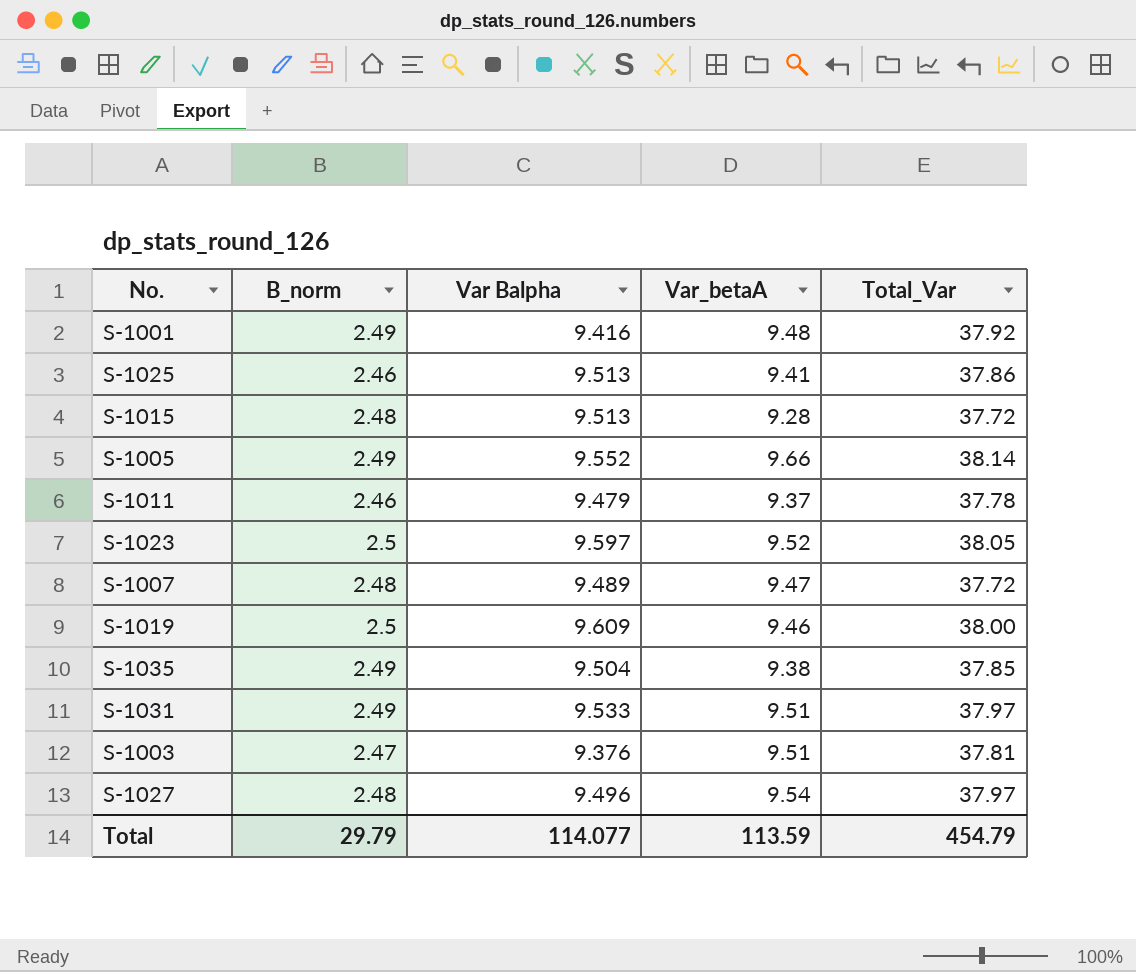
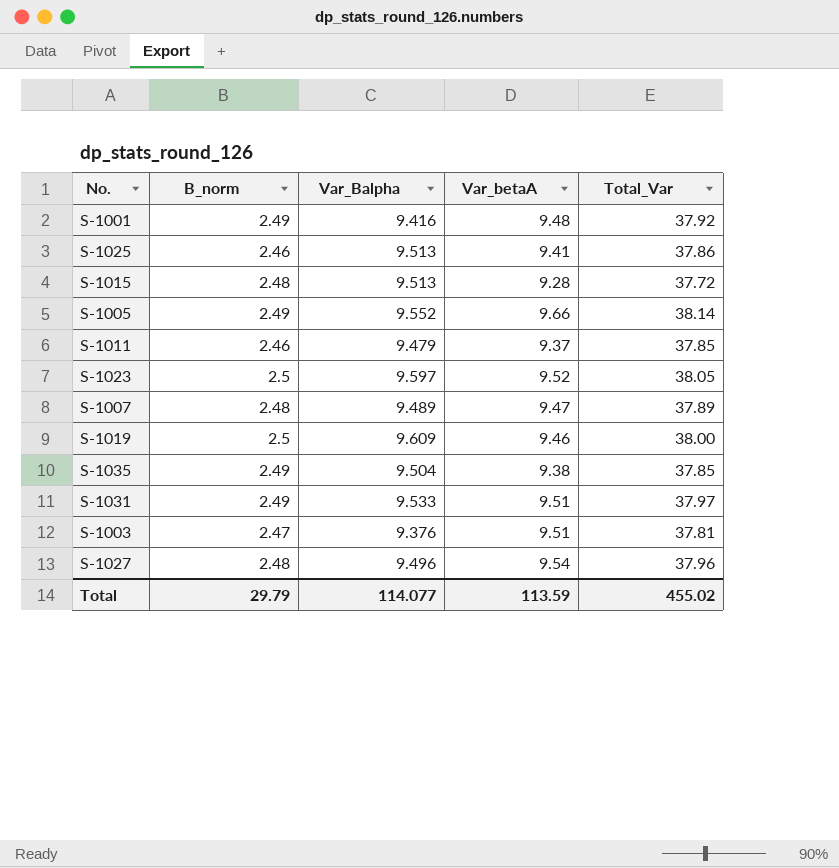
column name: Var Balpha -> Var_Balpha
S-1011 | Total_Var: 37.78 -> 37.85
S-1007 | Total_Var: 37.72 -> 37.89
S-1027 | Total_Var: 37.97 -> 37.96
Total | Total_Var: 454.79 -> 455.02

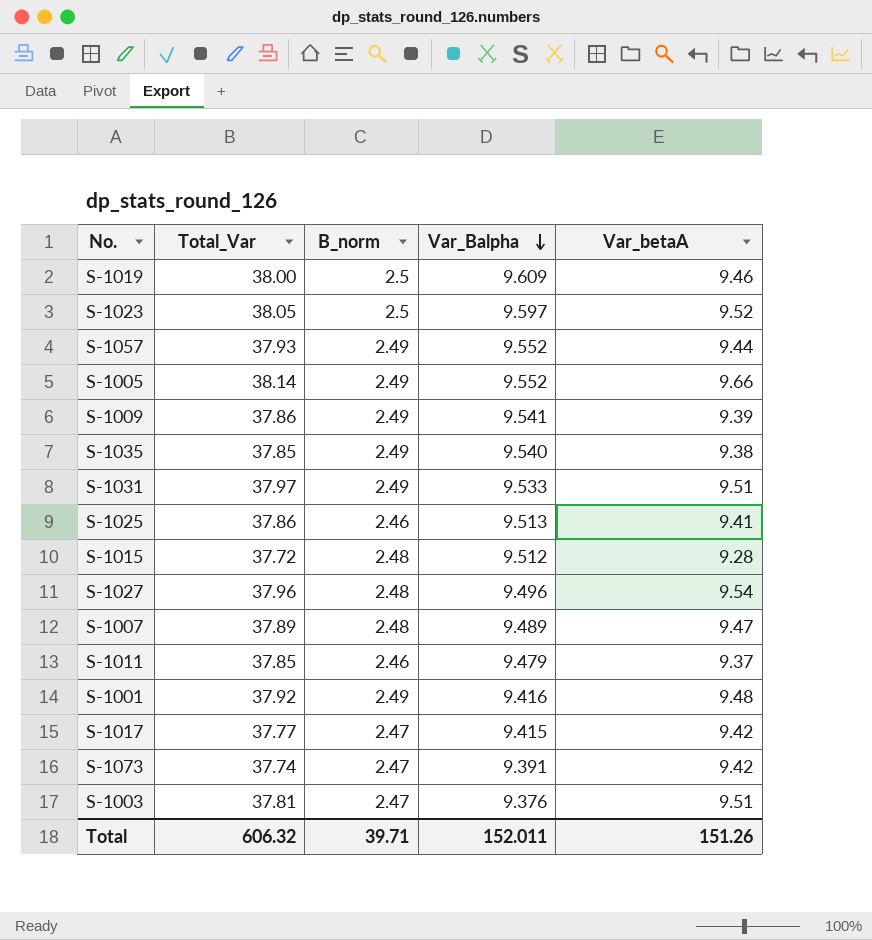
row order: none -> Var_Balpha descending
column Total_Var | position: 5 -> 2
row S-1057: none -> 37.93 | 2.49 | 9.552 | 9.44
row S-1009: none -> 37.86 | 2.49 | 9.541 | 9.39
S-1035 | Var_Balpha: 9.504 -> 9.540
S-1015 | Var_Balpha: 9.513 -> 9.512
row S-1017: none -> 37.77 | 2.47 | 9.415 | 9.42
row S-1073: none -> 37.74 | 2.47 | 9.391 | 9.42
Total | Total_Var: 455.02 -> 606.32
Total | B_norm: 29.79 -> 39.71
Total | Var_Balpha: 114.077 -> 152.011
Total | Var_betaA: 113.59 -> 151.26

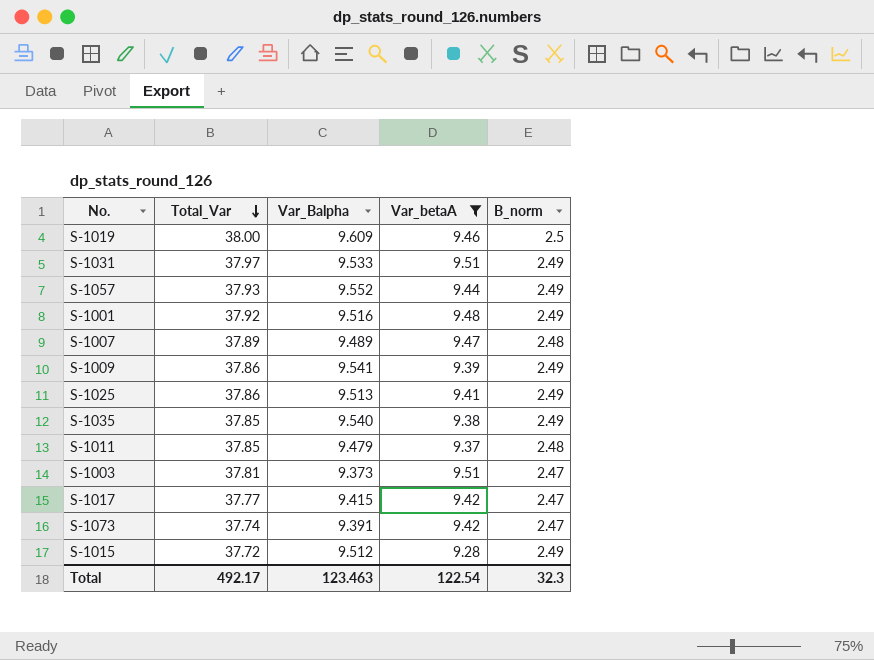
filter: none -> Var_betaA <= 9.51
row order: Var_Balpha descending -> Total_Var descending
column B_norm | position: 3 -> 5
S-1001 | Var_Balpha: 9.416 -> 9.516
S-1025 | B_norm: 2.46 -> 2.49
S-1011 | B_norm: 2.46 -> 2.48
S-1003 | Var_Balpha: 9.376 -> 9.373
S-1015 | B_norm: 2.48 -> 2.49
Total | Total_Var: 606.32 -> 492.17
Total | Var_Balpha: 152.011 -> 123.463
Total | Var_betaA: 151.26 -> 122.54
Total | B_norm: 39.71 -> 32.3

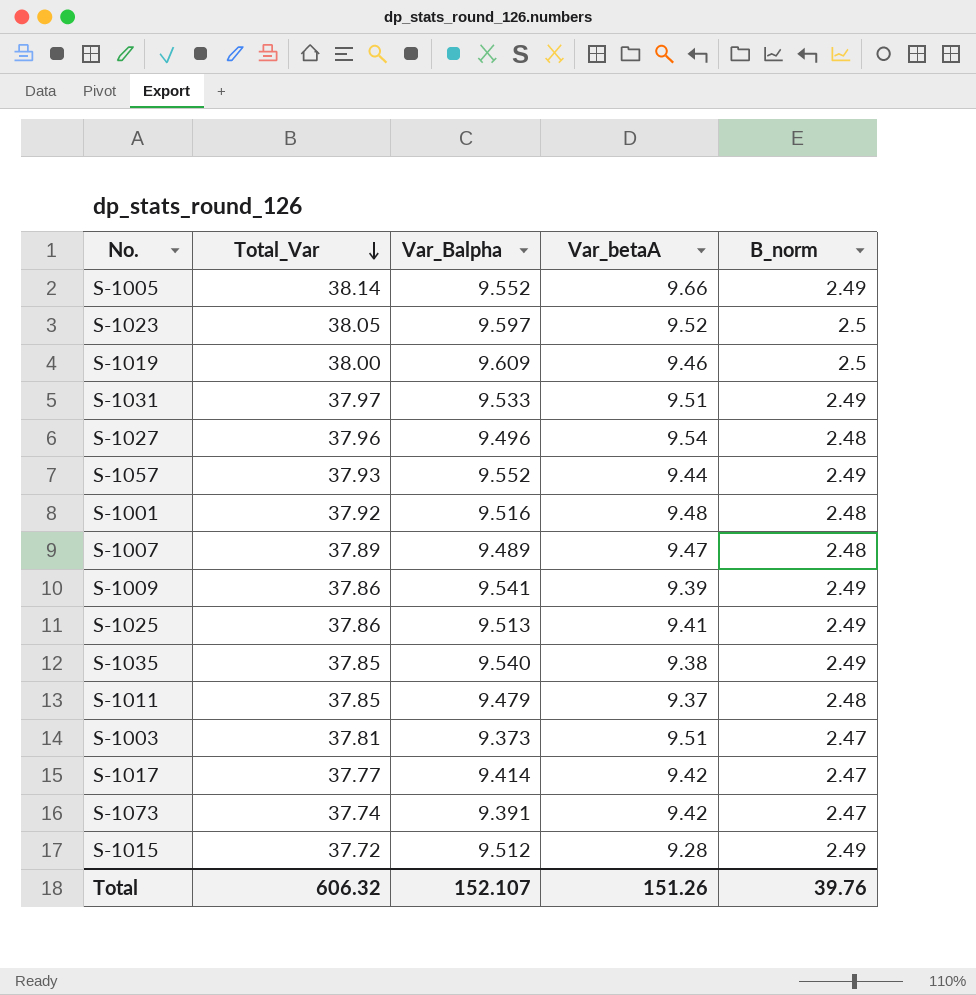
filter: Var_betaA <= 9.51 -> none
S-1001 | B_norm: 2.49 -> 2.48
S-1017 | Var_Balpha: 9.415 -> 9.414
Total | Total_Var: 492.17 -> 606.32
Total | Var_Balpha: 123.463 -> 152.107
Total | Var_betaA: 122.54 -> 151.26
Total | B_norm: 32.3 -> 39.76

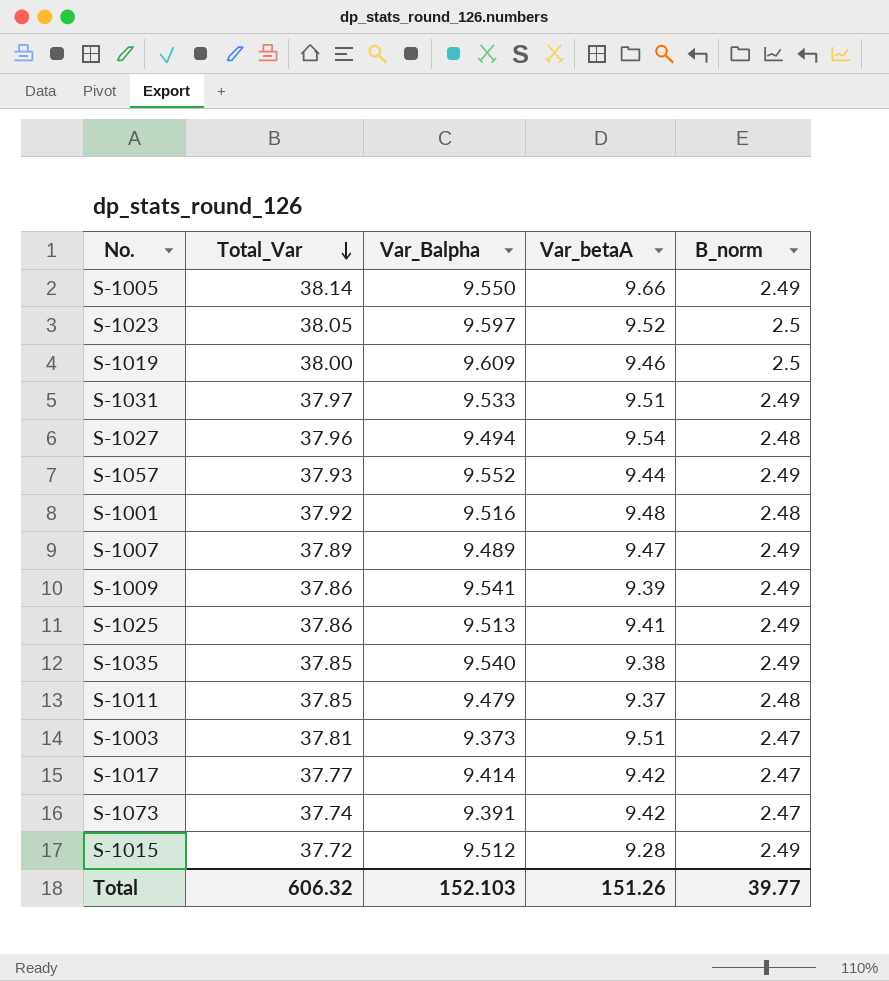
S-1005 | Var_Balpha: 9.552 -> 9.550
S-1027 | Var_Balpha: 9.496 -> 9.494
S-1007 | B_norm: 2.48 -> 2.49
Total | Var_Balpha: 152.107 -> 152.103
Total | B_norm: 39.76 -> 39.77

